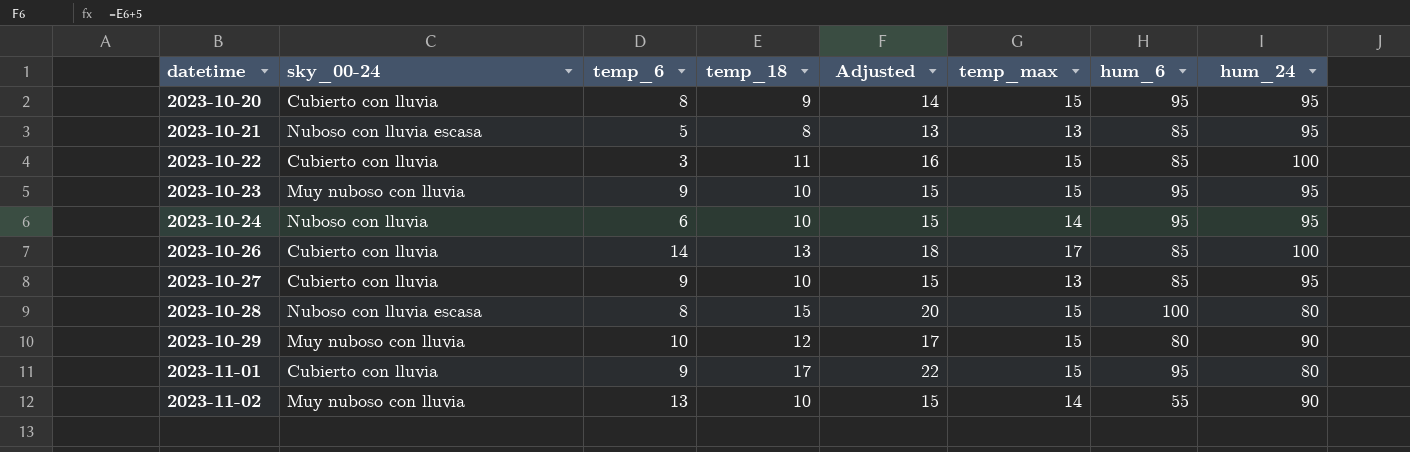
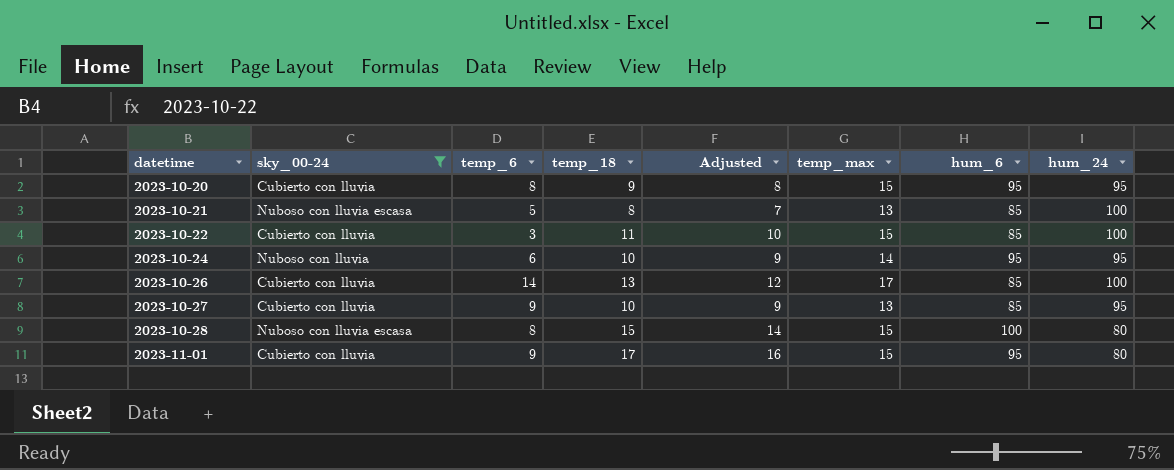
filter: none -> sky_00-24 != Muy nuboso con lluvia
column Adjusted | formula: [temp_18] + 5 -> [temp_18] - 1
2023-10-21 | hum_24: 95 -> 100

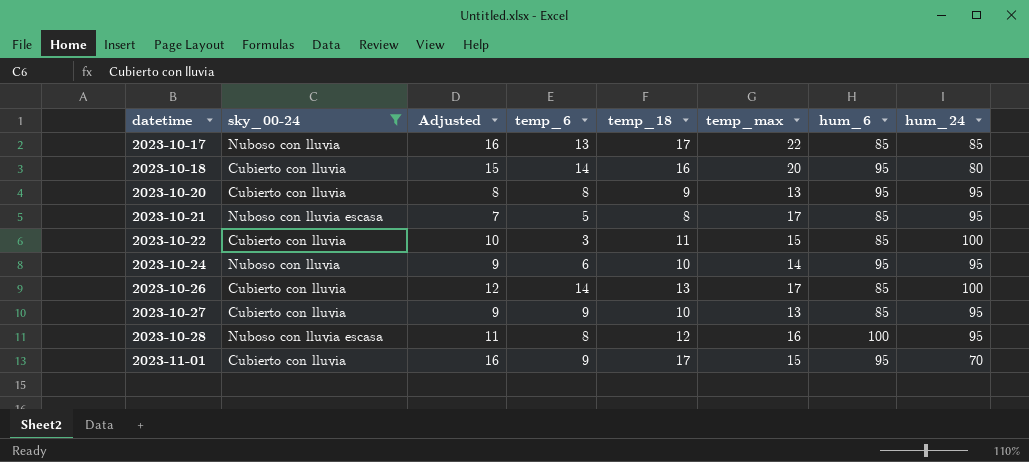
column Adjusted | position: 5 -> 3
row 2023-10-17: none -> Nuboso con lluvia | 16 | 13 | 17 | 22 | 85 | 85
row 2023-10-18: none -> Cubierto con lluvia | 15 | 14 | 16 | 20 | 95 | 80
2023-10-20 | temp_max: 15 -> 13
2023-10-21 | temp_max: 13 -> 17
2023-10-21 | hum_24: 100 -> 95
2023-10-28 | Adjusted: 14 -> 11
2023-10-28 | temp_18: 15 -> 12
2023-10-28 | temp_max: 15 -> 16
2023-10-28 | hum_24: 80 -> 95
2023-11-01 | hum_24: 80 -> 70

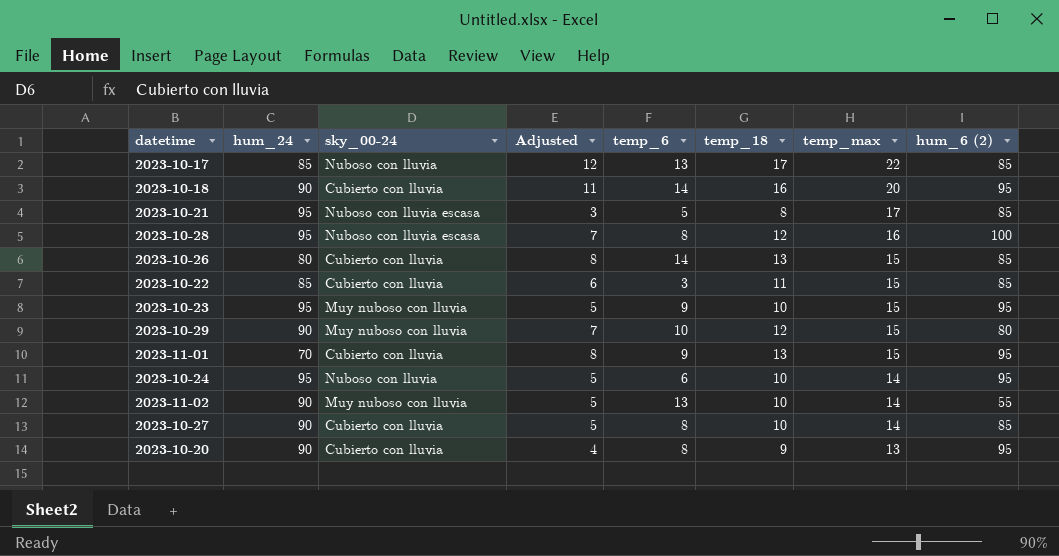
filter: sky_00-24 != Muy nuboso con lluvia -> none
row order: datetime ascending -> temp_max descending
column hum_24 | position: 8 -> 2
column Adjusted | formula: [temp_18] - 1 -> [temp_18] - 5
column name: hum_6 -> hum_6 (2)
2023-10-18 | hum_24: 80 -> 90
2023-10-26 | hum_24: 100 -> 80
2023-10-26 | temp_max: 17 -> 15
2023-10-22 | hum_24: 100 -> 85
2023-11-01 | temp_18: 17 -> 13
2023-10-27 | hum_24: 95 -> 90
2023-10-27 | temp_6: 9 -> 8
2023-10-27 | temp_max: 13 -> 14
2023-10-20 | hum_24: 95 -> 90

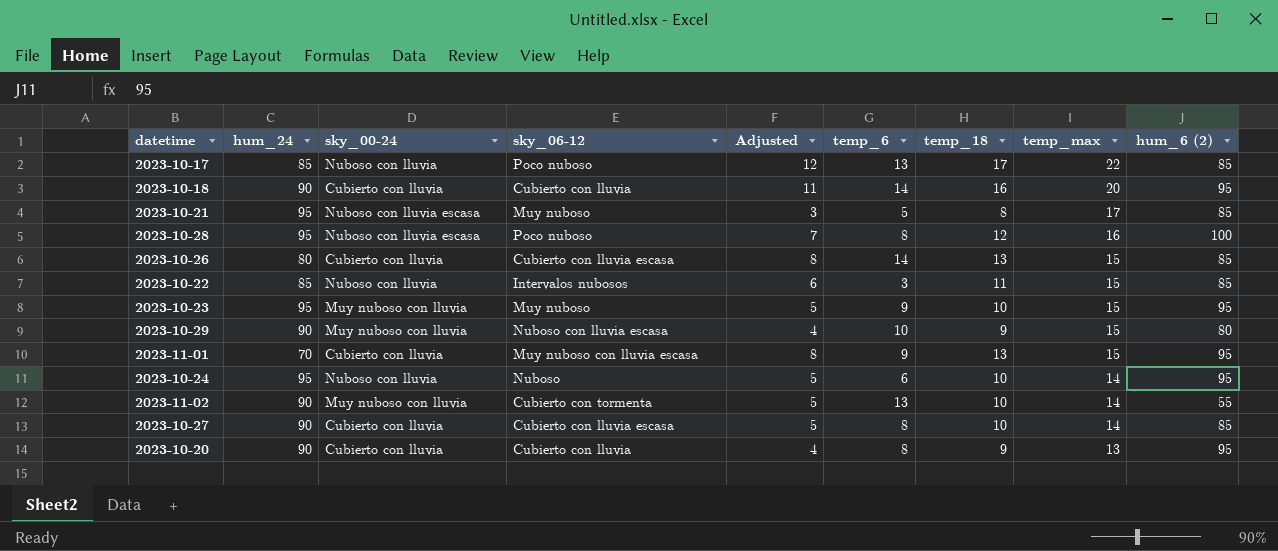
column sky_06-12 | position: none -> 4
2023-10-22 | sky_00-24: Cubierto con lluvia -> Nuboso con lluvia
2023-10-29 | Adjusted: 7 -> 4
2023-10-29 | temp_18: 12 -> 9

